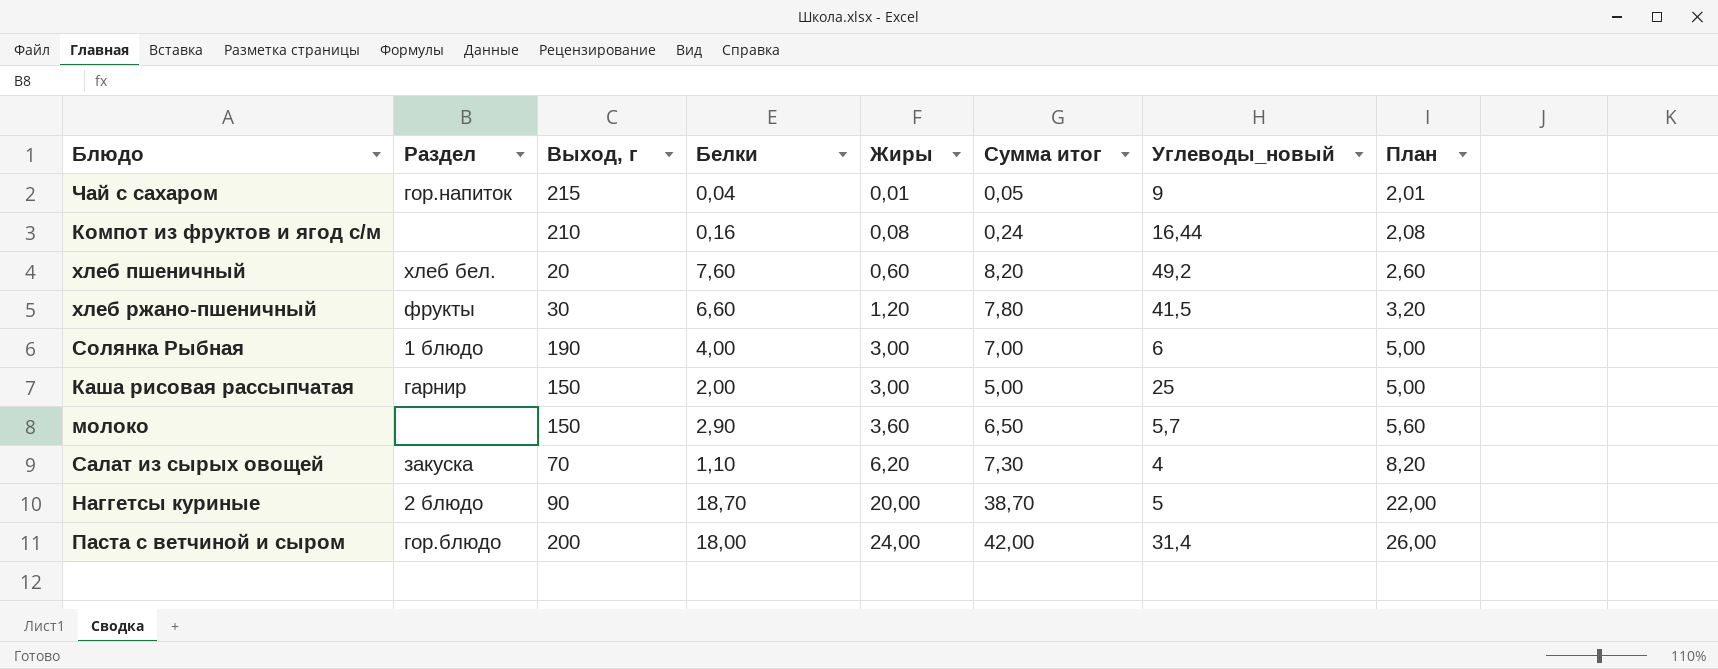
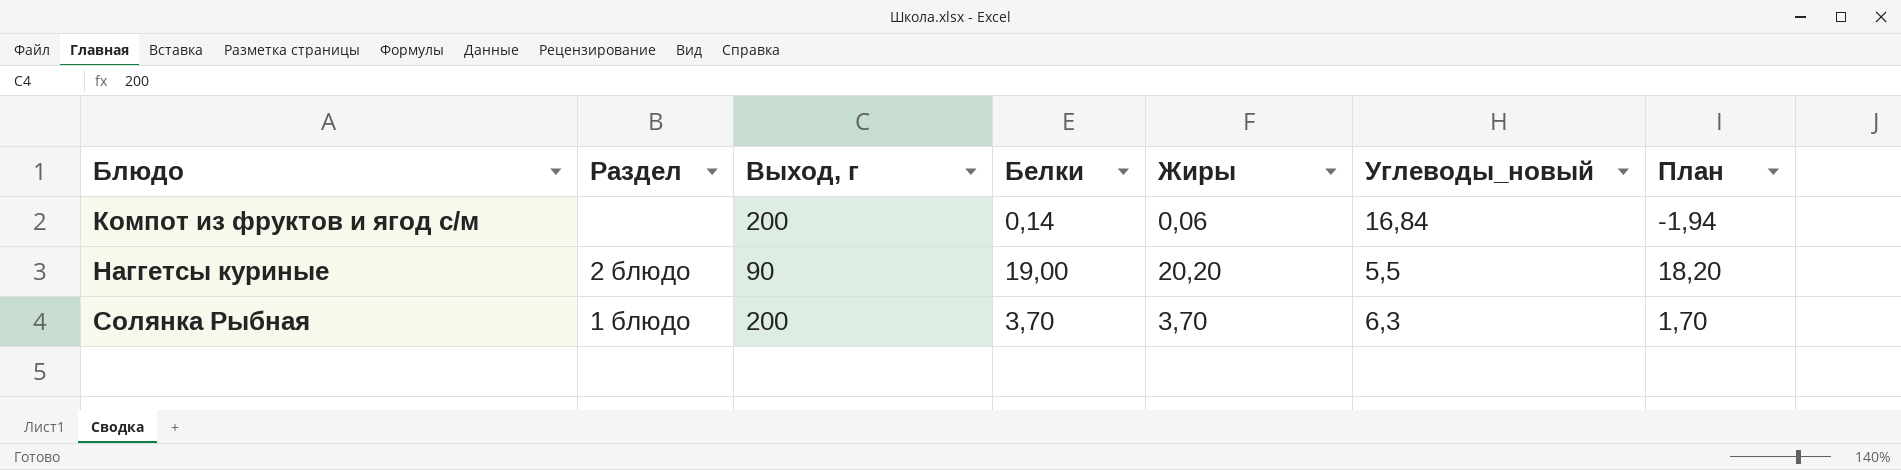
row order: Жиры ascending -> Блюдо ascending
column Сумма итог | formula: [Белки] + [Жиры] -> none
column План | formula: [Жиры] + 2 -> [Жиры] - 2
row Чай с сахаром: гор.напиток | 215 | 0,04 | 0,01 | 0,05 | 9 | 2,01 -> none
row хлеб пшеничный: хлеб бел. | 20 | 7,60 | 0,60 | 8,20 | 49,2 | 2,60 -> none
row хлеб ржано-пшеничный: фрукты | 30 | 6,60 | 1,20 | 7,80 | 41,5 | 3,20 -> none
row Каша рисовая рассыпчатая: гарнир | 150 | 2,00 | 3,00 | 5,00 | 25 | 5,00 -> none
row молоко: none | 150 | 2,90 | 3,60 | 6,50 | 5,7 | 5,60 -> none
row Салат из сырых овощей: закуска | 70 | 1,10 | 6,20 | 7,30 | 4 | 8,20 -> none
row Паста с ветчиной и сыром: гор.блюдо | 200 | 18,00 | 24,00 | 42,00 | 31,4 | 26,00 -> none
Компот из фруктов и ягод с/м | Выход, г: 210 -> 200
Компот из фруктов и ягод с/м | Белки: 0,16 -> 0,14
Компот из фруктов и ягод с/м | Жиры: 0,08 -> 0,06
Компот из фруктов и ягод с/м | Углеводы_новый: 16,44 -> 16,84
Наггетсы куриные | Белки: 18,70 -> 19,00
Наггетсы куриные | Жиры: 20,00 -> 20,20
Наггетсы куриные | Углеводы_новый: 5 -> 5,5
Солянка Рыбная | Выход, г: 190 -> 200
Солянка Рыбная | Белки: 4,00 -> 3,70
Солянка Рыбная | Жиры: 3,00 -> 3,70
Солянка Рыбная | Углеводы_новый: 6 -> 6,3

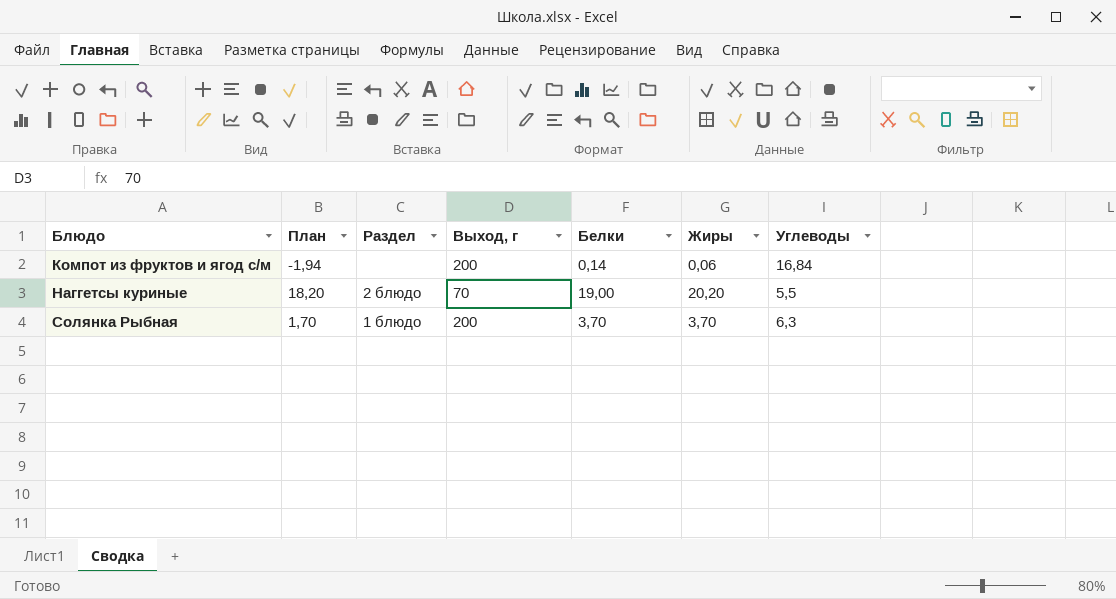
column План | position: 7 -> 2
column name: Углеводы_новый -> Углеводы
Наггетсы куриные | Выход, г: 90 -> 70

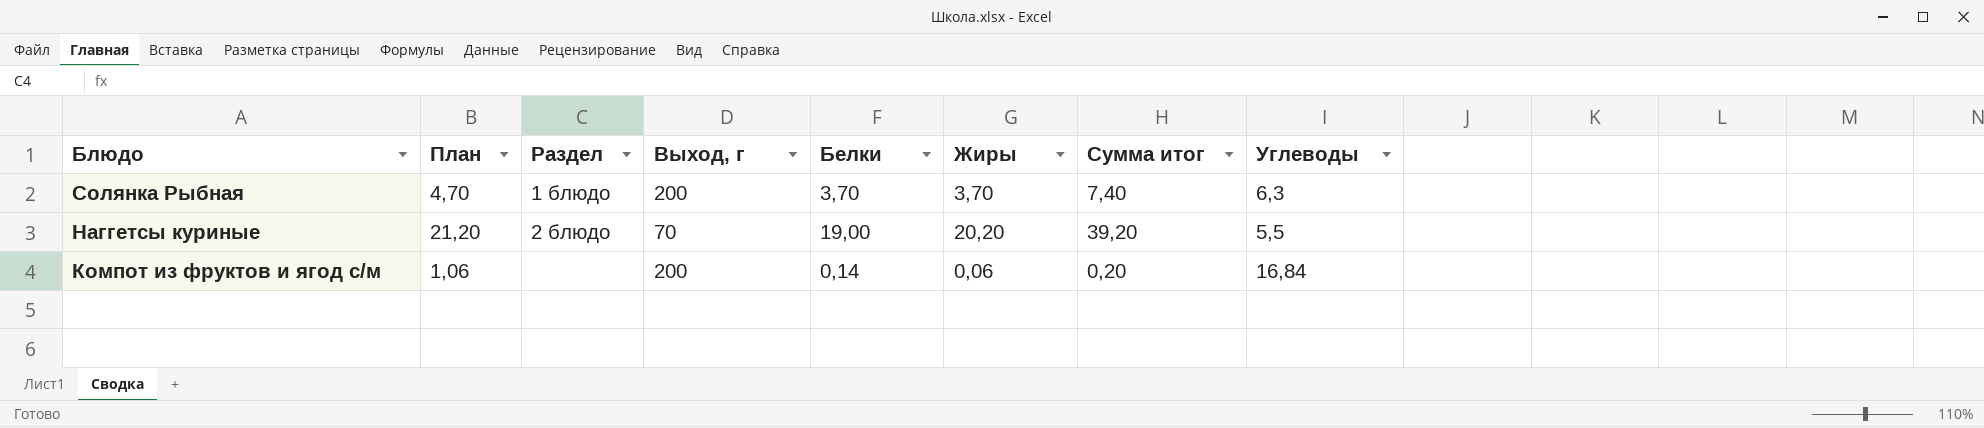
row order: Блюдо ascending -> Блюдо descending
column План | formula: [Жиры] - 2 -> [Жиры] + 1
column Сумма итог | formula: none -> [Белки] + [Жиры]

